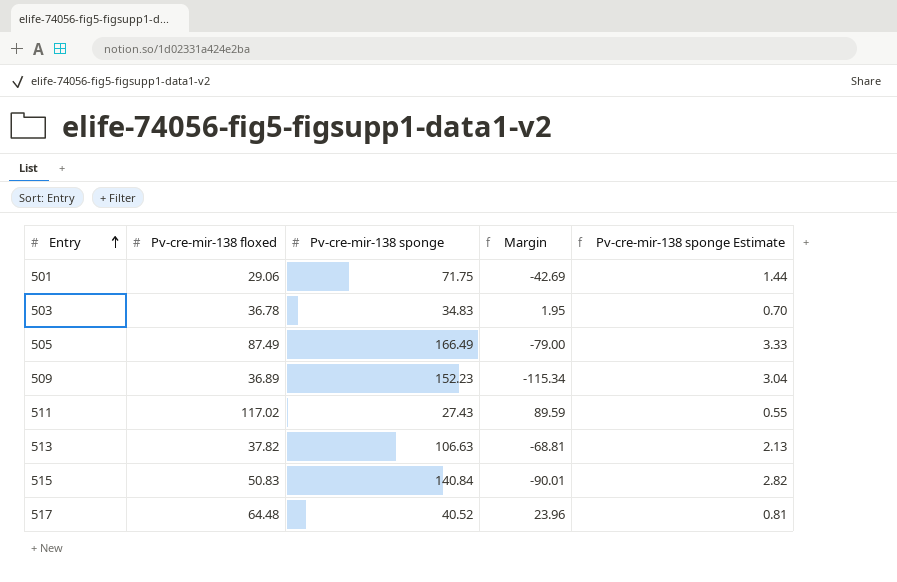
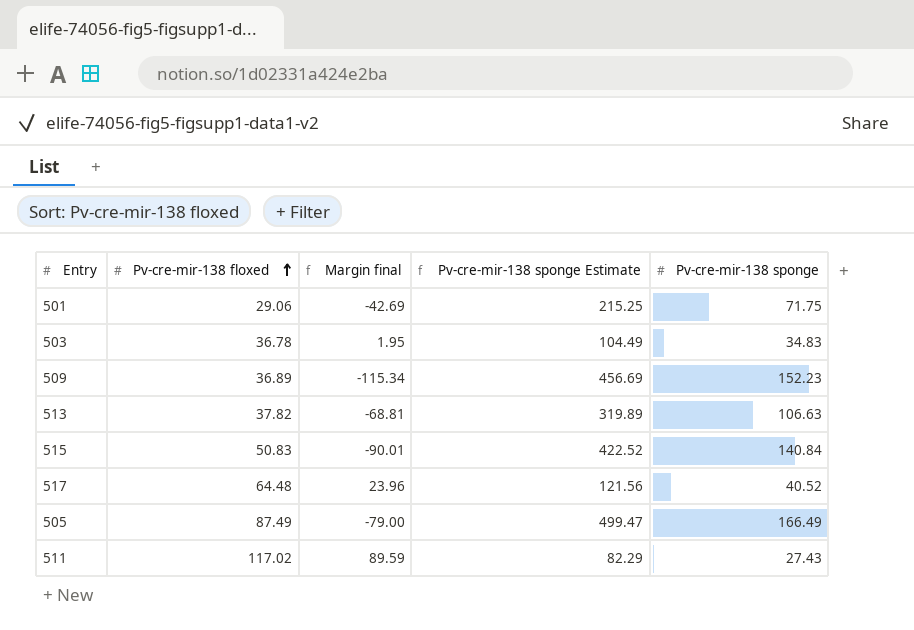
row order: Entry ascending -> Pv-cre-mir-138 floxed ascending
column name: Margin -> Margin final
column Pv-cre-mir-138 sponge Estimate | formula: [Pv-cre-mir-138 sponge] * 0.02 -> [Pv-cre-mir-138 sponge] * 3
column Pv-cre-mir-138 sponge | position: 3 -> 5

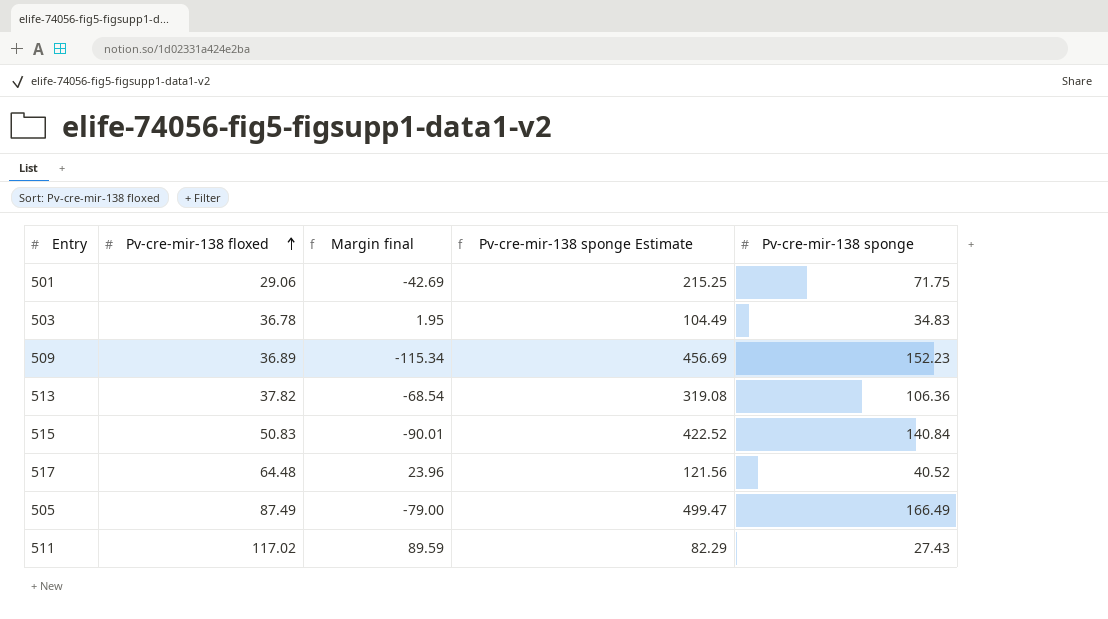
513 | Margin final: -68.81 -> -68.54
513 | Pv-cre-mir-138 sponge Estimate: 319.89 -> 319.08
513 | Pv-cre-mir-138 sponge: 106.63 -> 106.36

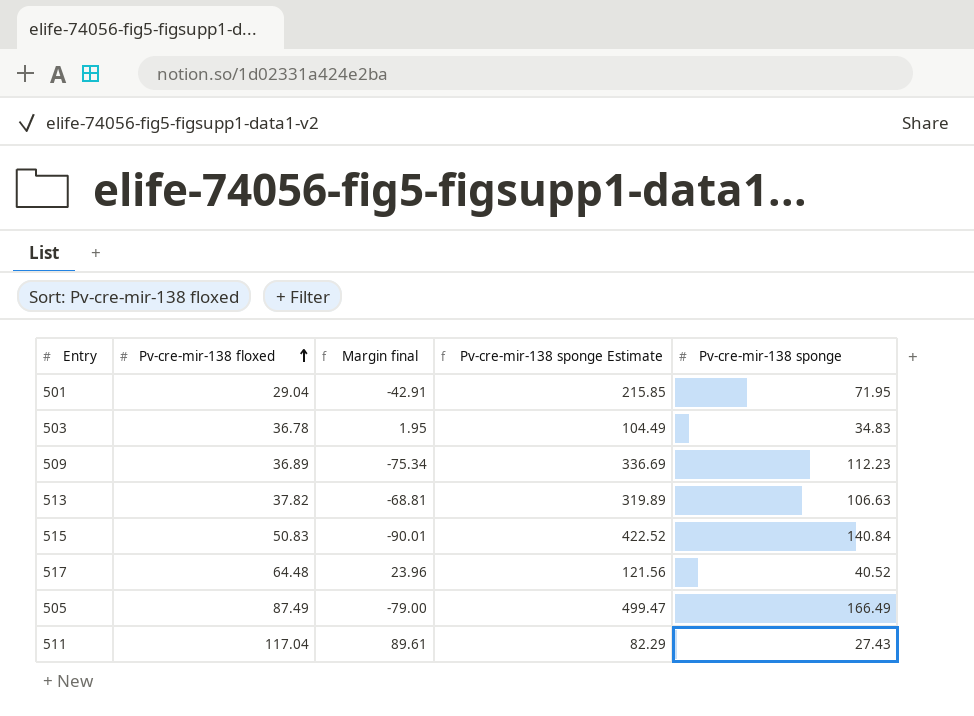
501 | Pv-cre-mir-138 floxed: 29.06 -> 29.04
501 | Margin final: -42.69 -> -42.91
501 | Pv-cre-mir-138 sponge Estimate: 215.25 -> 215.85
501 | Pv-cre-mir-138 sponge: 71.75 -> 71.95
509 | Margin final: -115.34 -> -75.34
509 | Pv-cre-mir-138 sponge Estimate: 456.69 -> 336.69
509 | Pv-cre-mir-138 sponge: 152.23 -> 112.23
513 | Margin final: -68.54 -> -68.81
513 | Pv-cre-mir-138 sponge Estimate: 319.08 -> 319.89
513 | Pv-cre-mir-138 sponge: 106.36 -> 106.63
511 | Pv-cre-mir-138 floxed: 117.02 -> 117.04
511 | Margin final: 89.59 -> 89.61

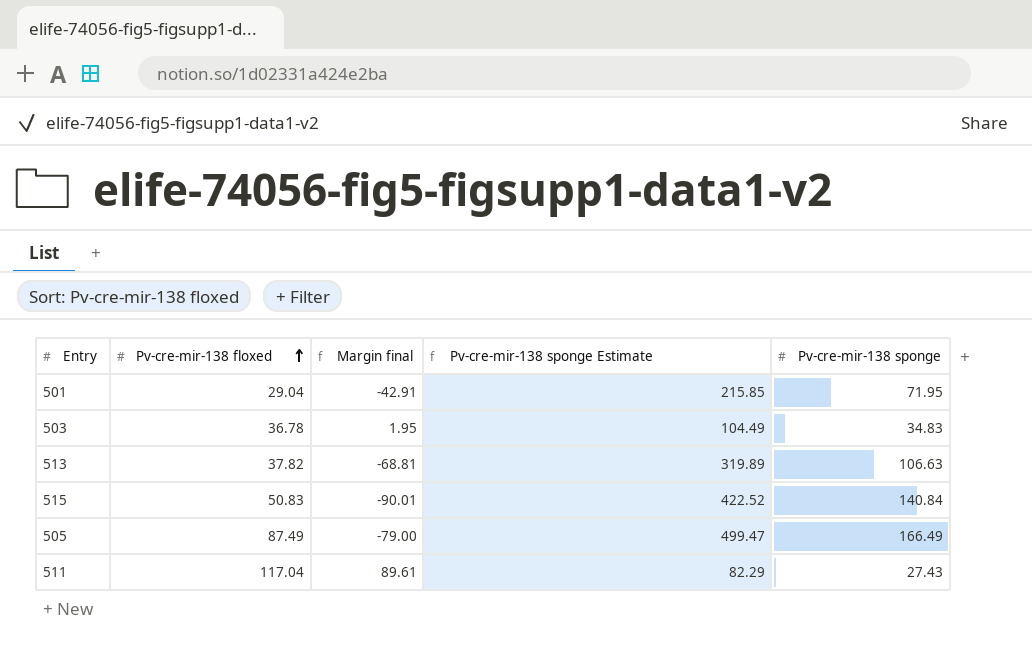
row 509: 36.89 | -75.34 | 336.69 | 112.23 -> none
row 517: 64.48 | 23.96 | 121.56 | 40.52 -> none

